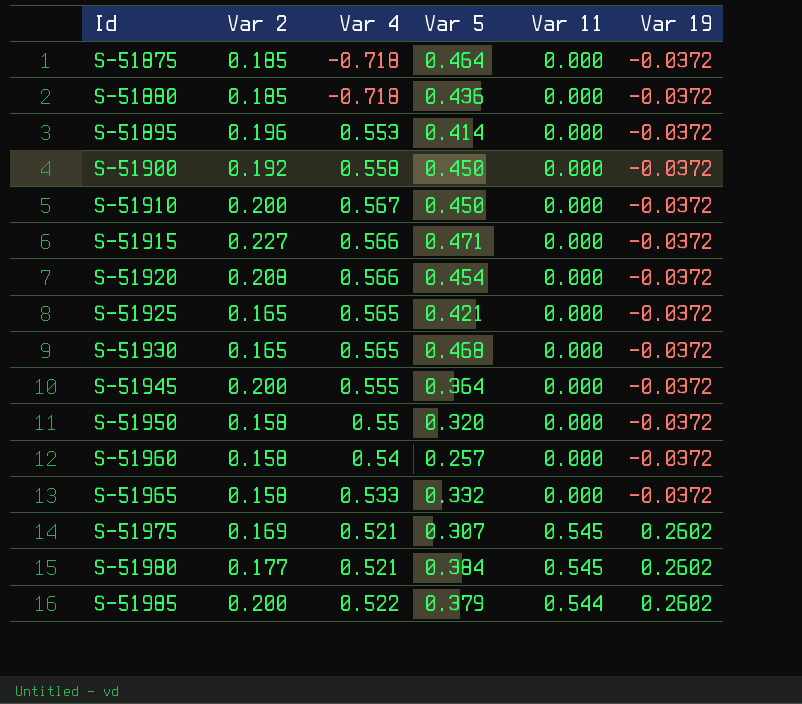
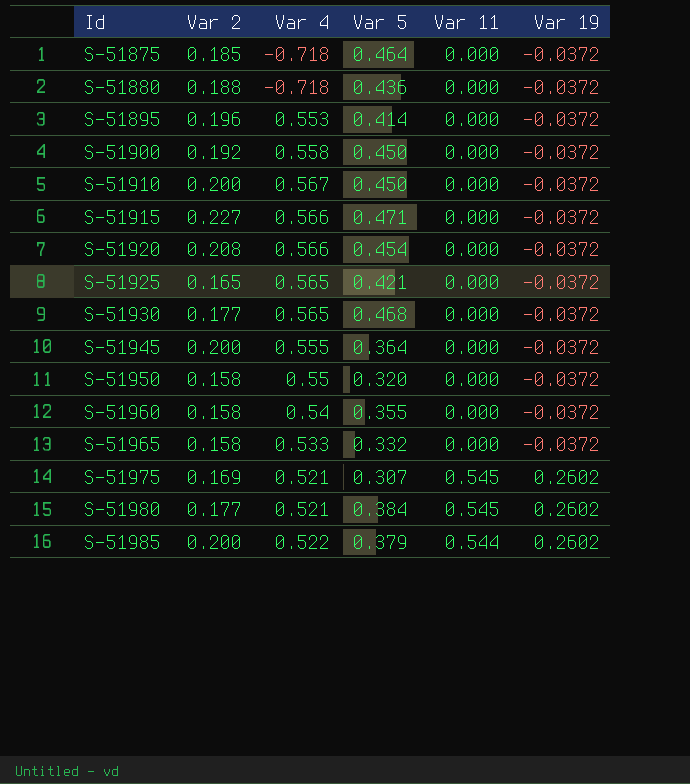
S-51880 | Var 2: 0.185 -> 0.188
S-51930 | Var 2: 0.165 -> 0.177
S-51960 | Var 5: 0.257 -> 0.355

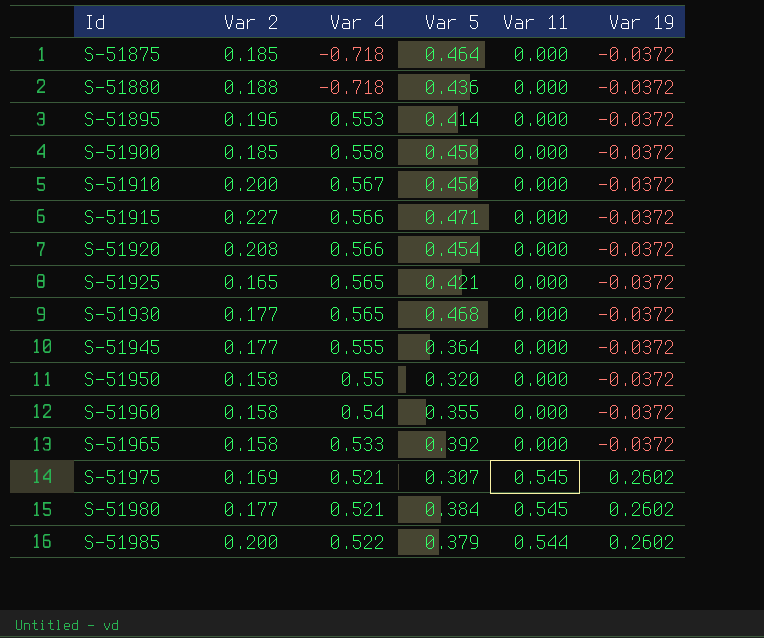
S-51900 | Var 2: 0.192 -> 0.185
S-51945 | Var 2: 0.200 -> 0.177
S-51965 | Var 5: 0.332 -> 0.392

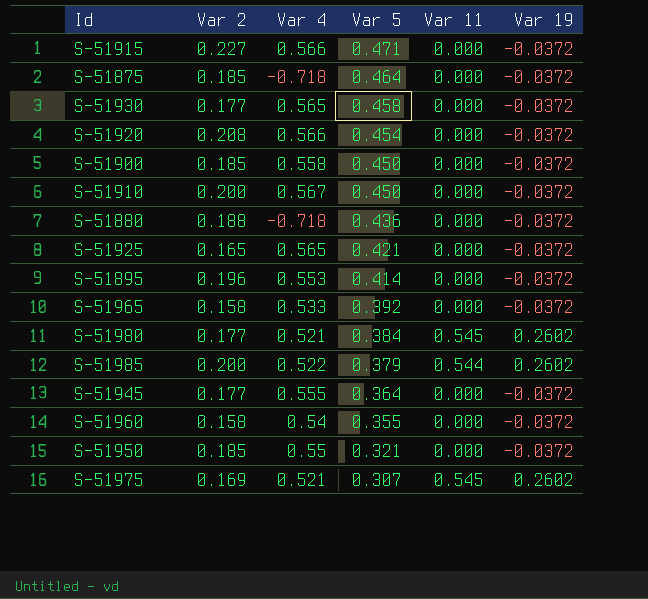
row order: Id ascending -> Var 5 descending
S-51930 | Var 5: 0.468 -> 0.458
S-51950 | Var 2: 0.158 -> 0.185
S-51950 | Var 5: 0.320 -> 0.321

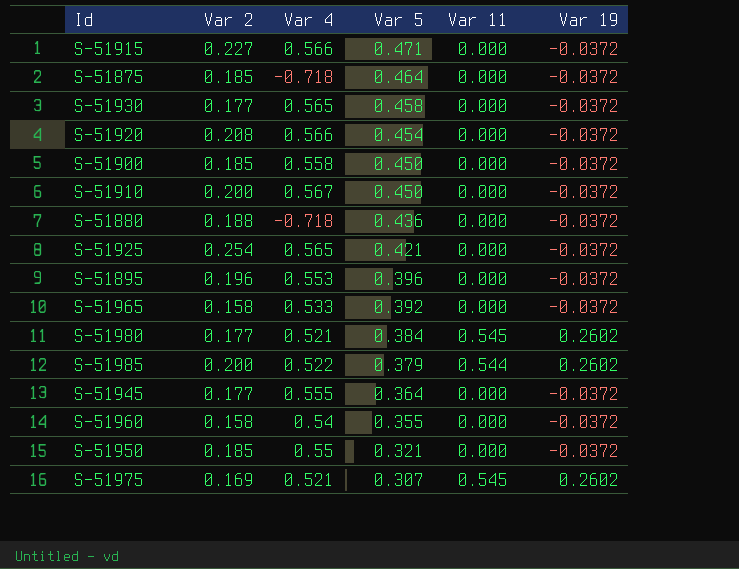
S-51925 | Var 2: 0.165 -> 0.254
S-51895 | Var 5: 0.414 -> 0.396

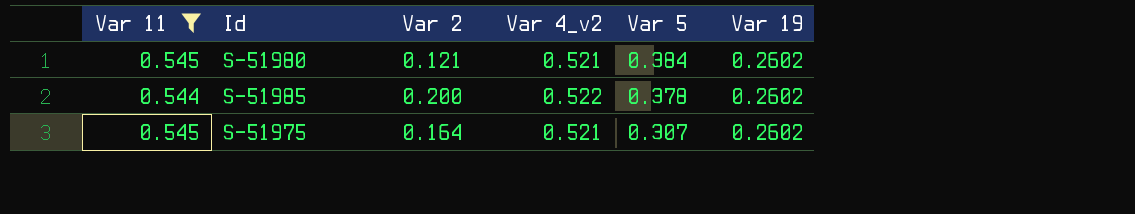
filter: none -> Var 11 != 0.000
column Var 11 | position: 5 -> 1
column name: Var 4 -> Var 4_v2
S-51980 | Var 2: 0.177 -> 0.121
S-51985 | Var 5: 0.379 -> 0.378
S-51975 | Var 2: 0.169 -> 0.164

